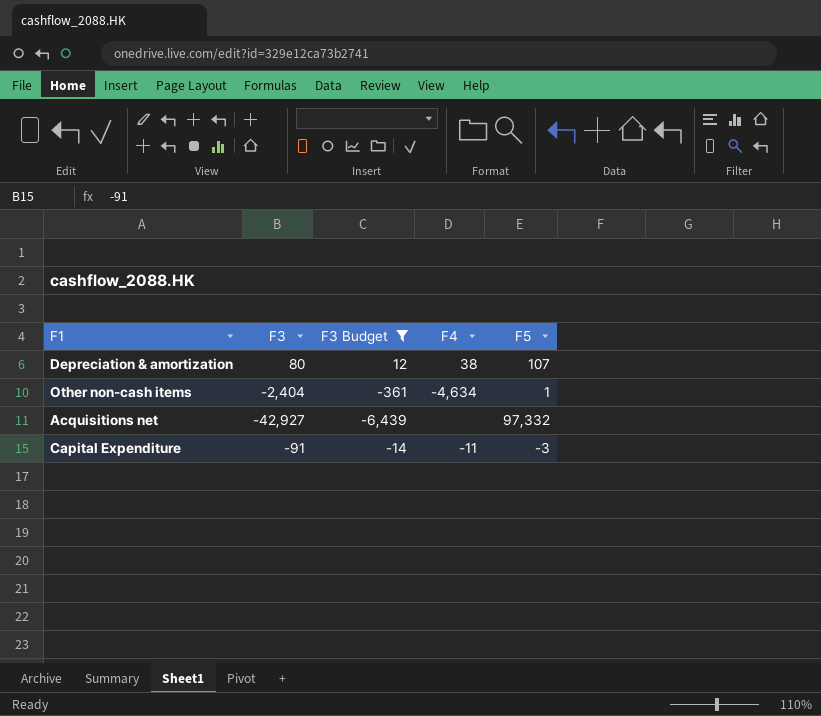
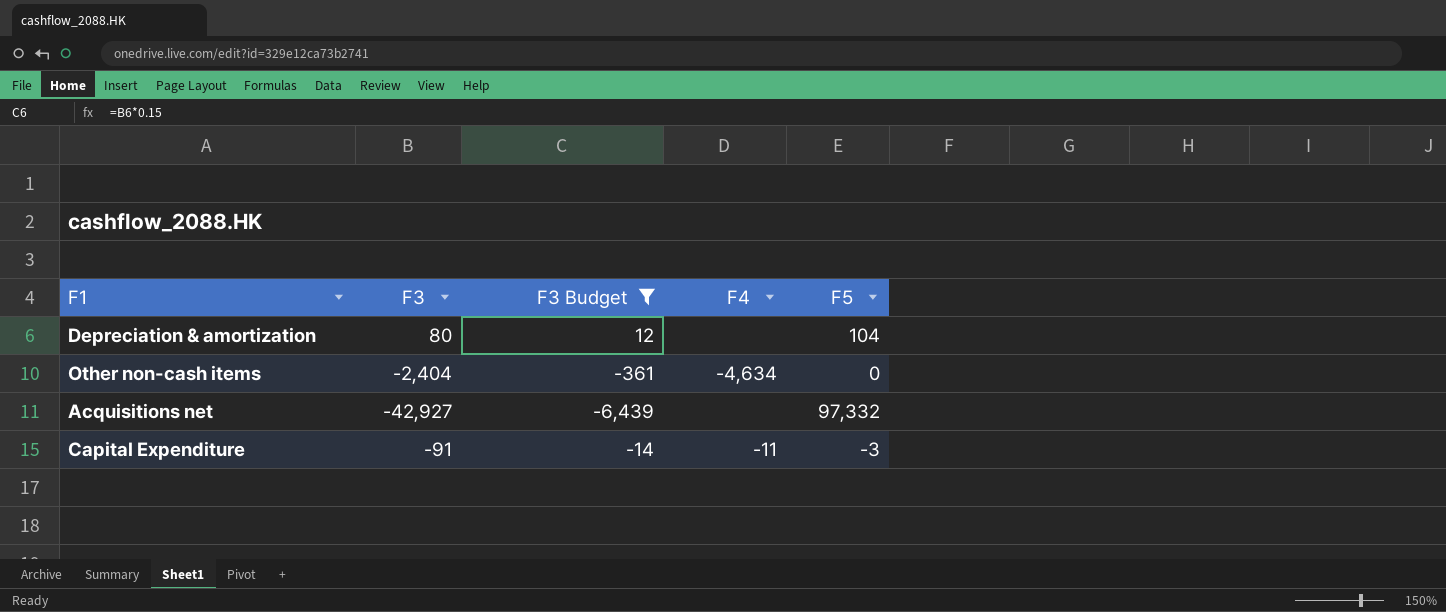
Depreciation & amortization | F4: 38 -> none
Depreciation & amortization | F5: 107 -> 104
Other non-cash items | F5: 1 -> 0

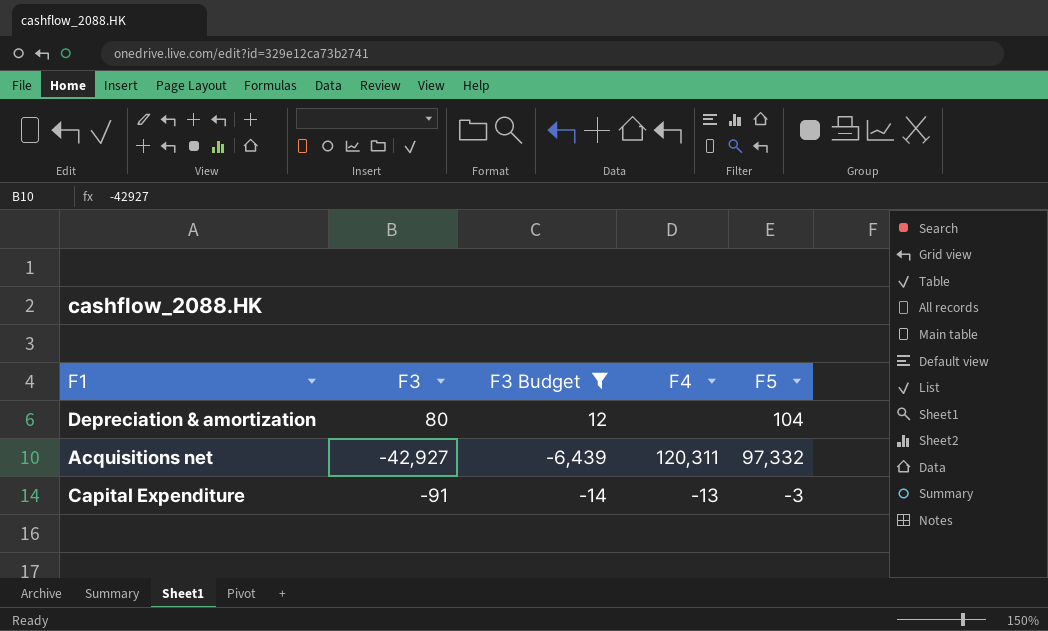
row Other non-cash items: -2,404 | -361 | -4,634 | 0 -> none
Acquisitions net | F4: none -> 120,311
Capital Expenditure | F4: -11 -> -13

